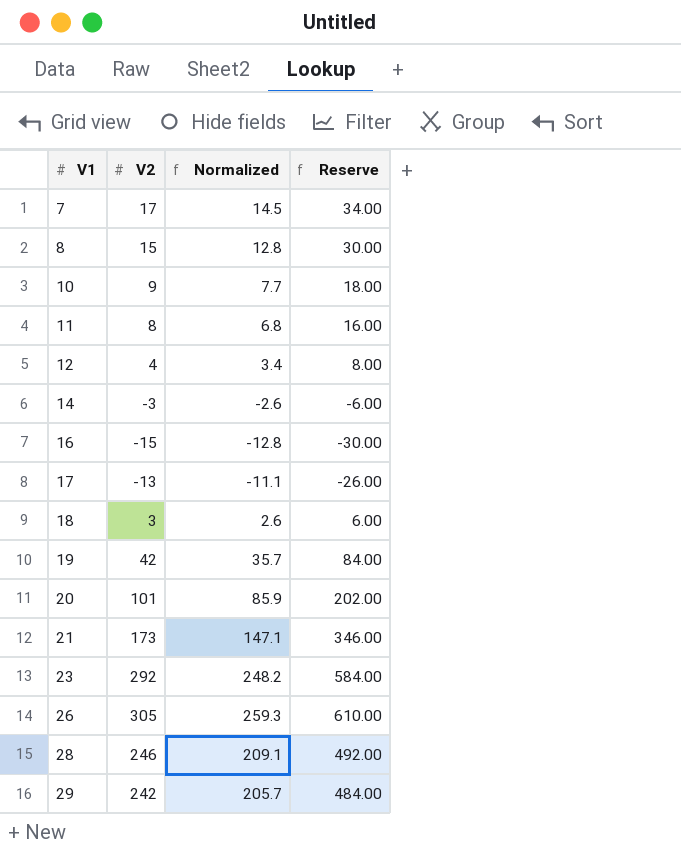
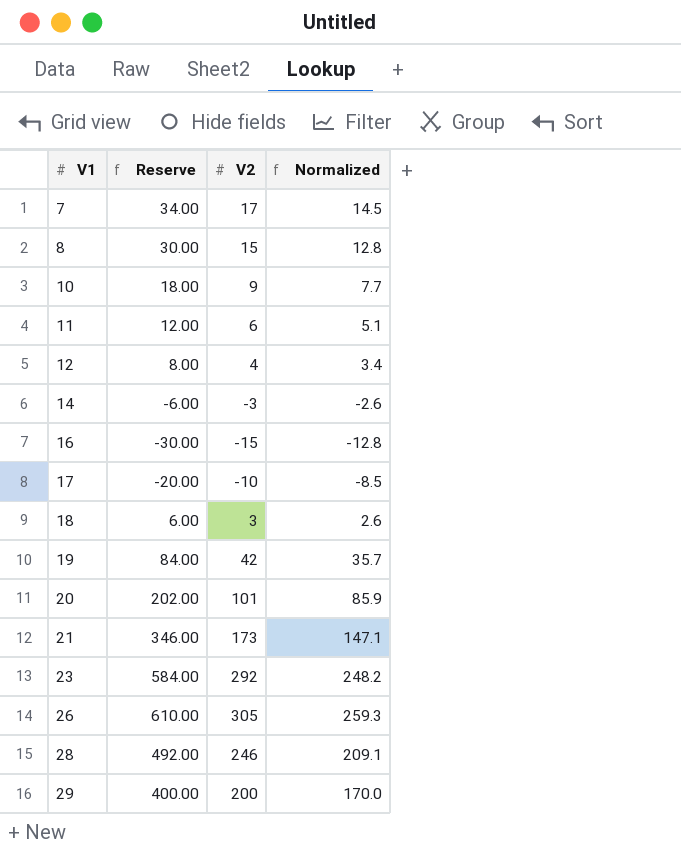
column Reserve | position: 4 -> 2
11 | Reserve: 16.00 -> 12.00
11 | V2: 8 -> 6
11 | Normalized: 6.8 -> 5.1
17 | Reserve: -26.00 -> -20.00
17 | V2: -13 -> -10
17 | Normalized: -11.1 -> -8.5
29 | Reserve: 484.00 -> 400.00
29 | V2: 242 -> 200
29 | Normalized: 205.7 -> 170.0

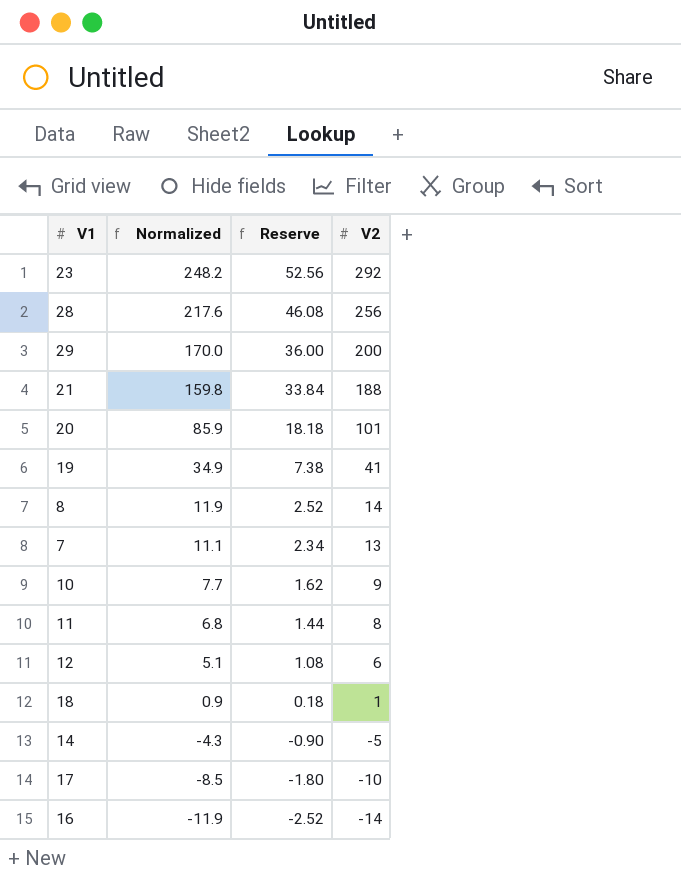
row order: V1 ascending -> Normalized descending
column Normalized | position: 4 -> 2
column Reserve | formula: [V2] * 2 -> [V2] * 0.18
row 26: 610.00 | 305 | 259.3 -> none
28 | Normalized: 209.1 -> 217.6
28 | V2: 246 -> 256
21 | Normalized: 147.1 -> 159.8
21 | V2: 173 -> 188
19 | Normalized: 35.7 -> 34.9
19 | V2: 42 -> 41
8 | Normalized: 12.8 -> 11.9
8 | V2: 15 -> 14
7 | Normalized: 14.5 -> 11.1
7 | V2: 17 -> 13
11 | Normalized: 5.1 -> 6.8
11 | V2: 6 -> 8
12 | Normalized: 3.4 -> 5.1
12 | V2: 4 -> 6
18 | Normalized: 2.6 -> 0.9
18 | V2: 3 -> 1
14 | Normalized: -2.6 -> -4.3
14 | V2: -3 -> -5
16 | Normalized: -12.8 -> -11.9
16 | V2: -15 -> -14

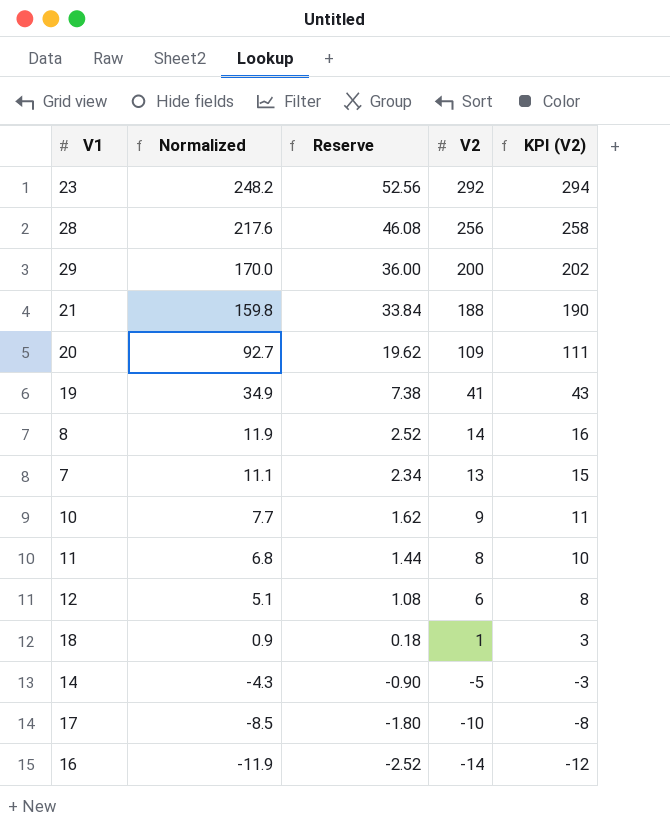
column KPI (V2) | formula: none -> [V2] + 2
20 | Normalized: 85.9 -> 92.7
20 | Reserve: 18.18 -> 19.62
20 | V2: 101 -> 109

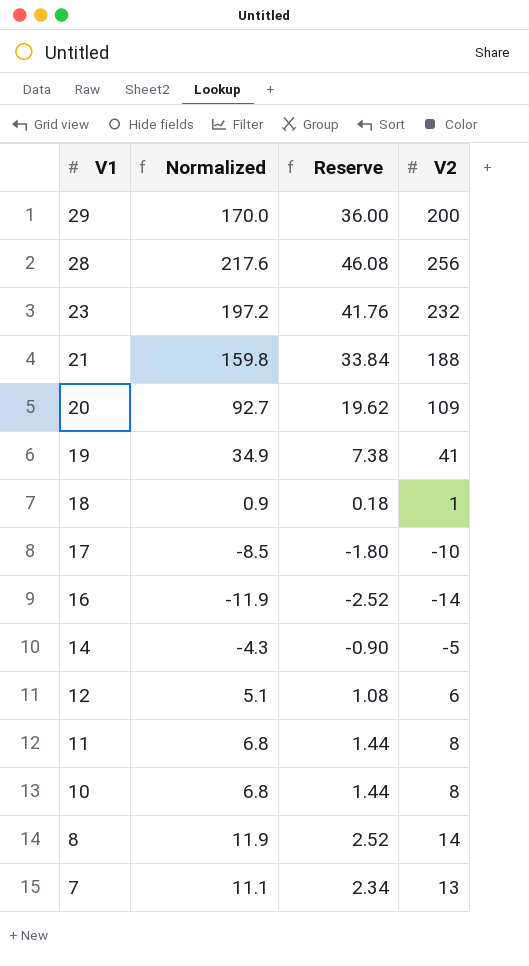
row order: Normalized descending -> V1 descending
column KPI (V2) | formula: [V2] + 2 -> none
23 | Normalized: 248.2 -> 197.2
23 | Reserve: 52.56 -> 41.76
23 | V2: 292 -> 232
10 | Normalized: 7.7 -> 6.8
10 | Reserve: 1.62 -> 1.44
10 | V2: 9 -> 8

